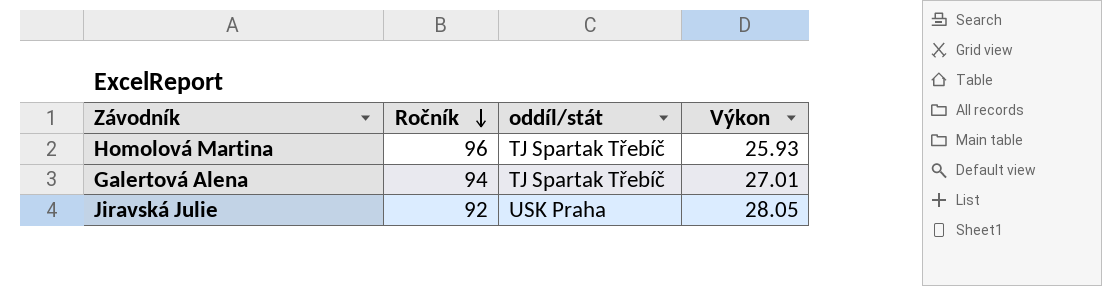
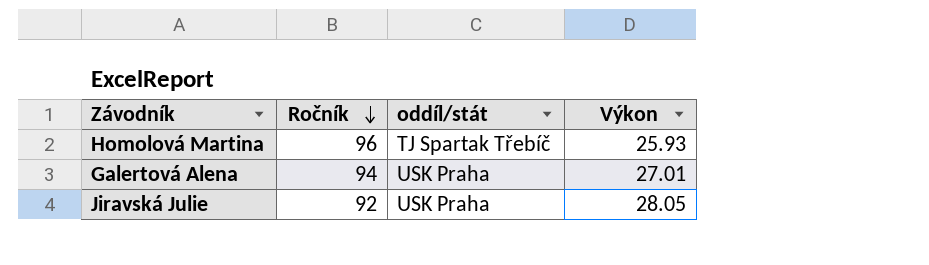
Galertová Alena | oddíl/stát: TJ Spartak Třebíč -> USK Praha

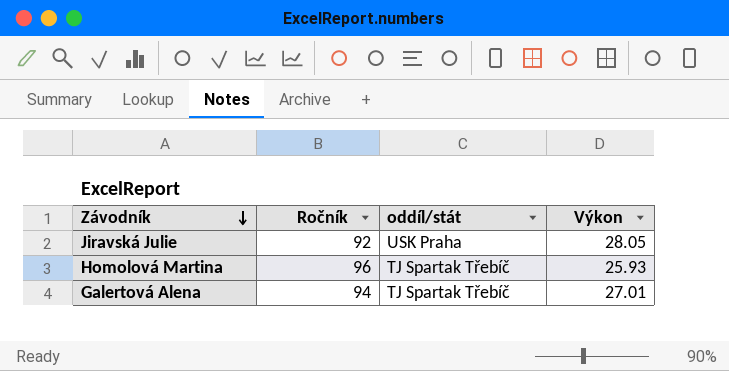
row order: Ročník descending -> Závodník descending
Galertová Alena | oddíl/stát: USK Praha -> TJ Spartak Třebíč

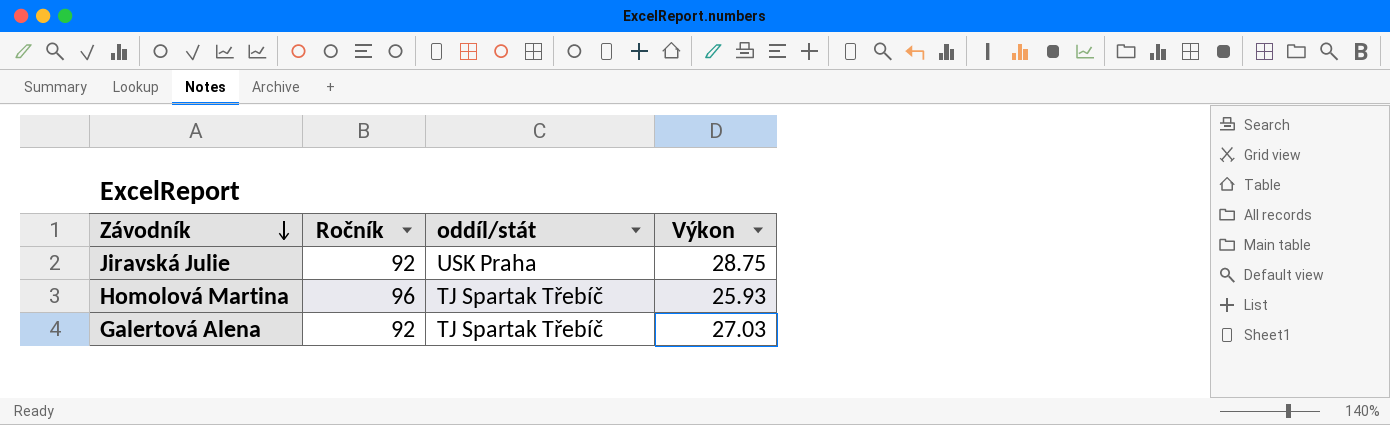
Jiravská Julie | Výkon: 28.05 -> 28.75
Galertová Alena | Ročník: 94 -> 92
Galertová Alena | Výkon: 27.01 -> 27.03

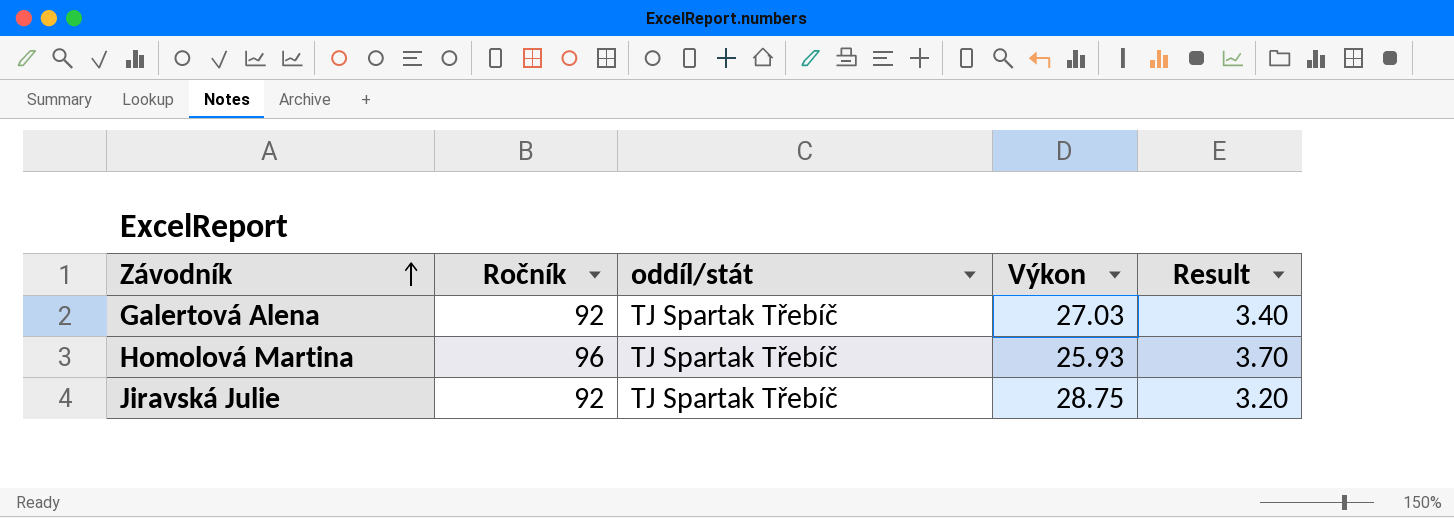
row order: Závodník descending -> Závodník ascending
column Result | formula: none -> [Ročník] / [Výkon]
Jiravská Julie | oddíl/stát: USK Praha -> TJ Spartak Třebíč

